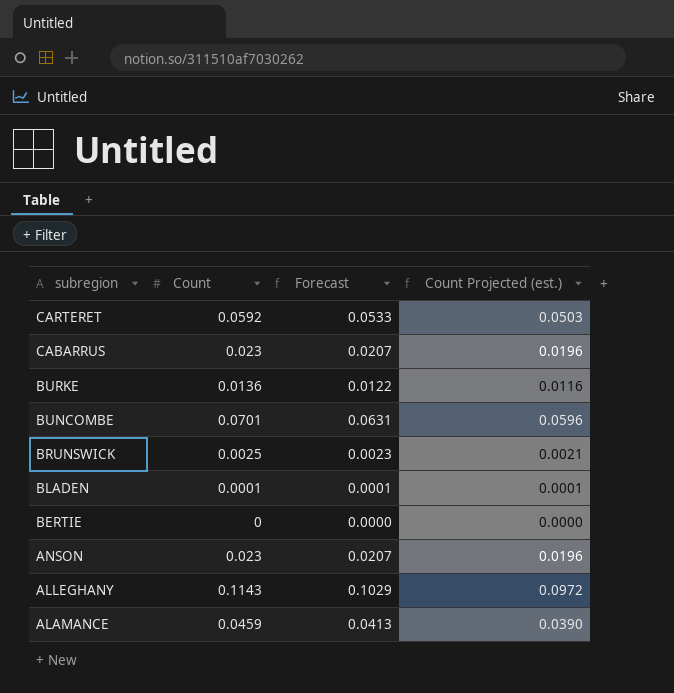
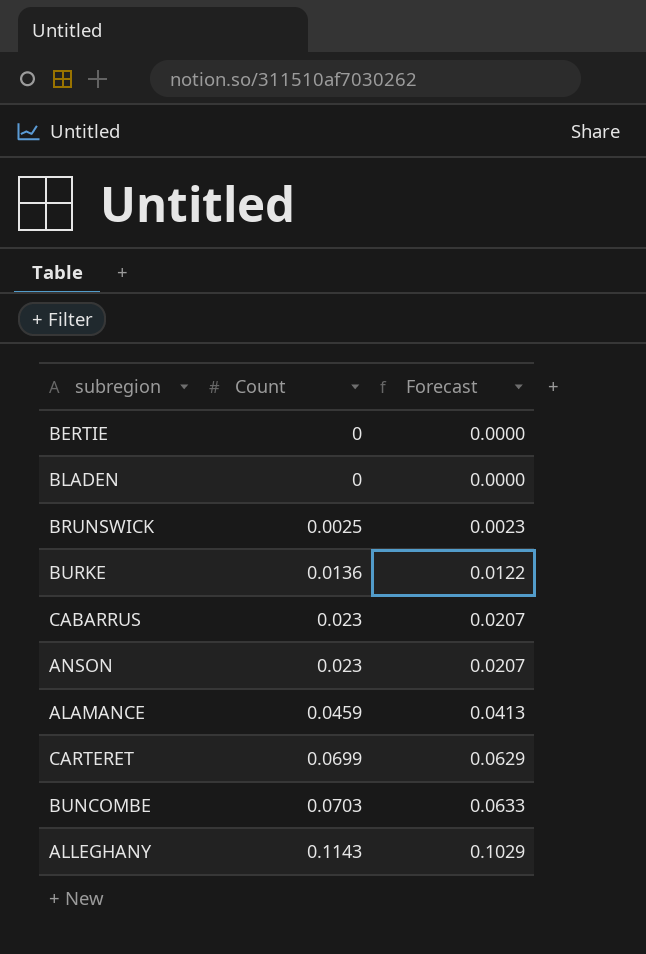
row order: subregion descending -> Count ascending
column Count Projected (est.) | formula: [Count] * 0.85 -> none
BLADEN | Count: 0.0001 -> 0
BLADEN | Forecast: 0.0001 -> 0.0000
CARTERET | Count: 0.0592 -> 0.0699
CARTERET | Forecast: 0.0533 -> 0.0629
BUNCOMBE | Count: 0.0701 -> 0.0703
BUNCOMBE | Forecast: 0.0631 -> 0.0633

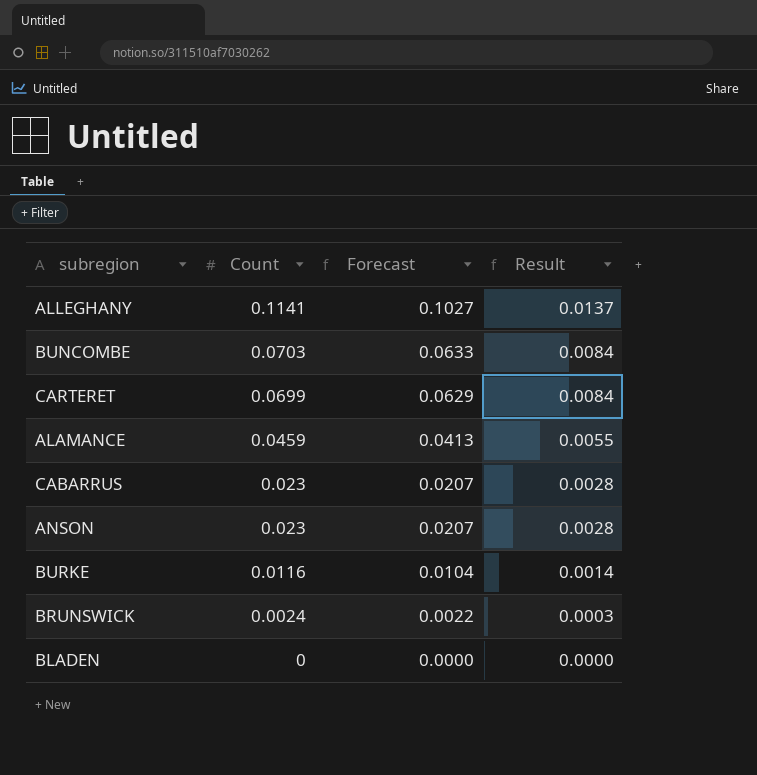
row order: Count ascending -> Count descending
column Result | formula: none -> [Count] * 0.12
row BERTIE: 0 | 0.0000 -> none
ALLEGHANY | Count: 0.1143 -> 0.1141
ALLEGHANY | Forecast: 0.1029 -> 0.1027
BURKE | Count: 0.0136 -> 0.0116
BURKE | Forecast: 0.0122 -> 0.0104
BRUNSWICK | Count: 0.0025 -> 0.0024
BRUNSWICK | Forecast: 0.0023 -> 0.0022

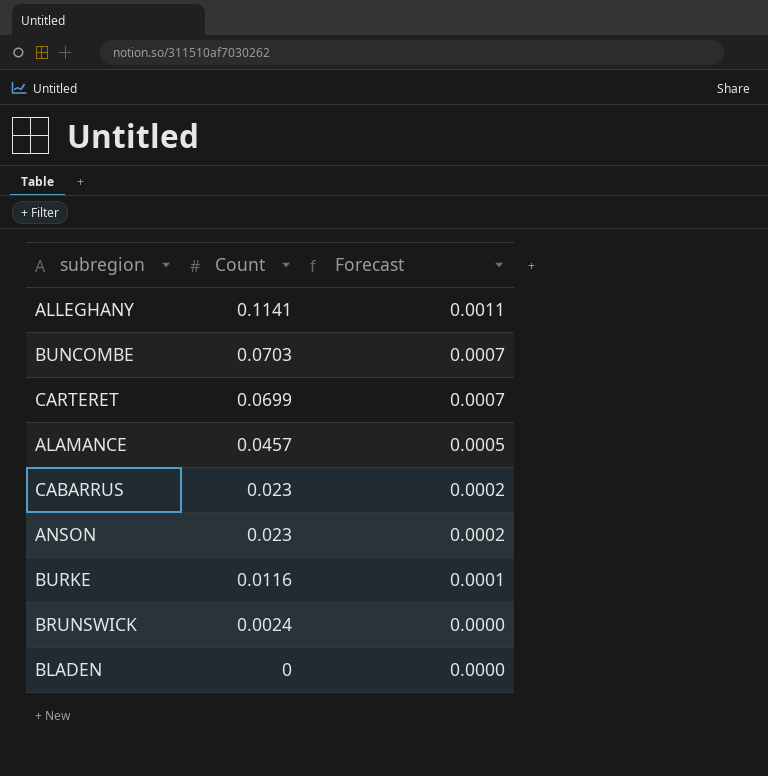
column Result | formula: [Count] * 0.12 -> none
column Forecast | formula: [Count] * 0.9 -> [Count] * 0.01
ALAMANCE | Count: 0.0459 -> 0.0457

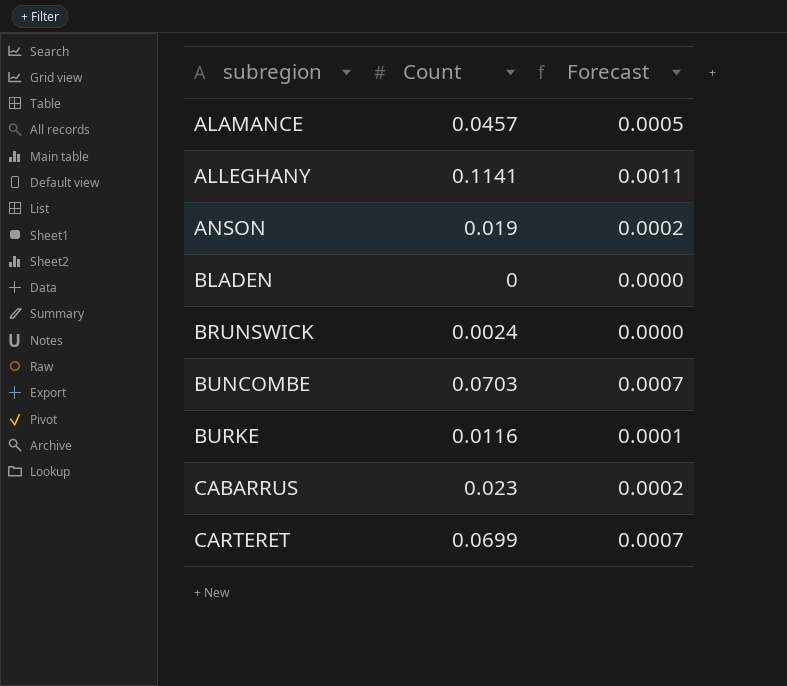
row order: Count descending -> subregion ascending
ANSON | Count: 0.023 -> 0.019

